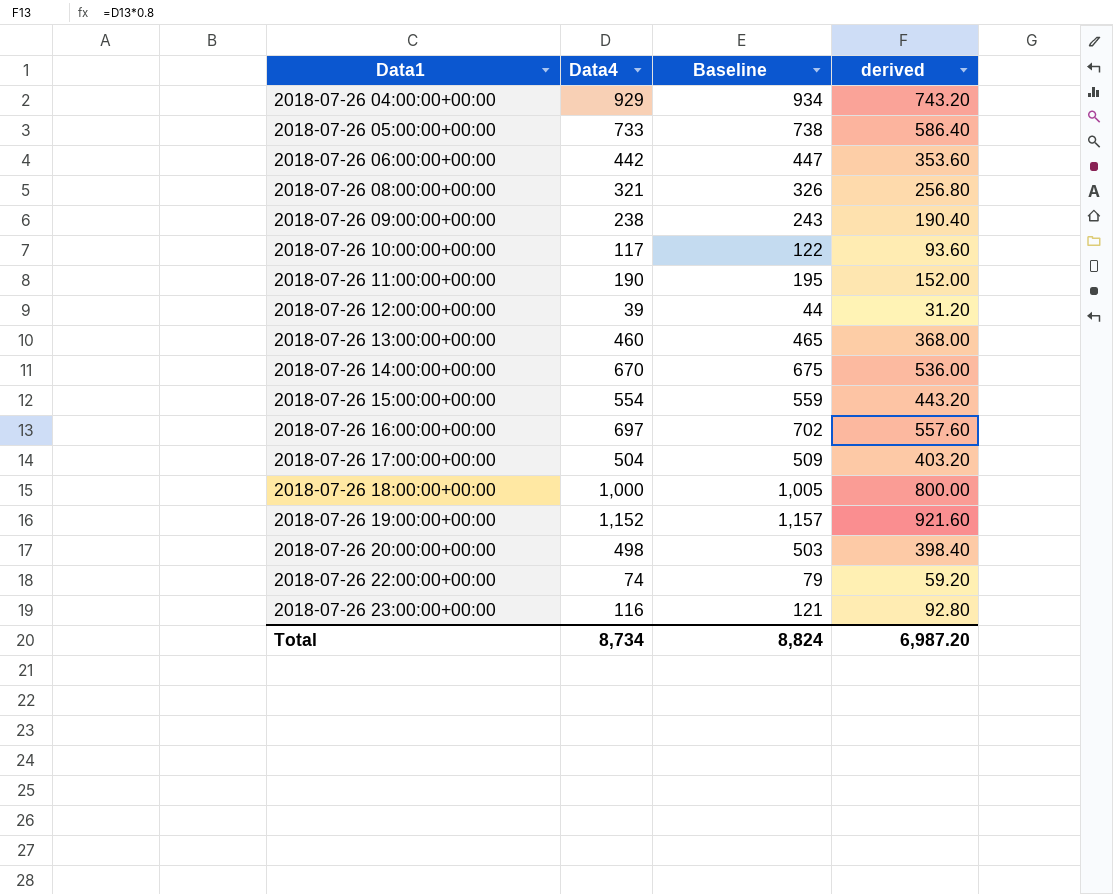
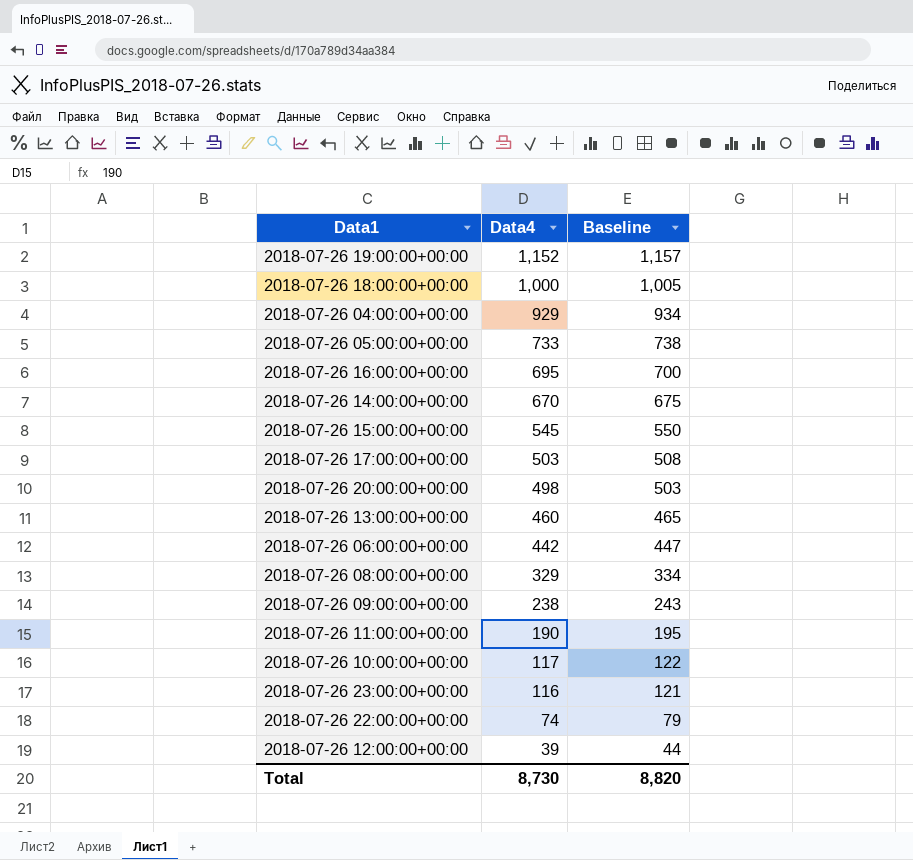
row order: Data1 ascending -> Data4 descending
column derived | formula: [Data4] * 0.8 -> none
2018-07-26 16:00:00+00:00 | Data4: 697 -> 695
2018-07-26 16:00:00+00:00 | Baseline: 702 -> 700
2018-07-26 15:00:00+00:00 | Data4: 554 -> 545
2018-07-26 15:00:00+00:00 | Baseline: 559 -> 550
2018-07-26 17:00:00+00:00 | Data4: 504 -> 503
2018-07-26 17:00:00+00:00 | Baseline: 509 -> 508
2018-07-26 08:00:00+00:00 | Data4: 321 -> 329
2018-07-26 08:00:00+00:00 | Baseline: 326 -> 334
Total | Data4: 8,734 -> 8,730
Total | Baseline: 8,824 -> 8,820

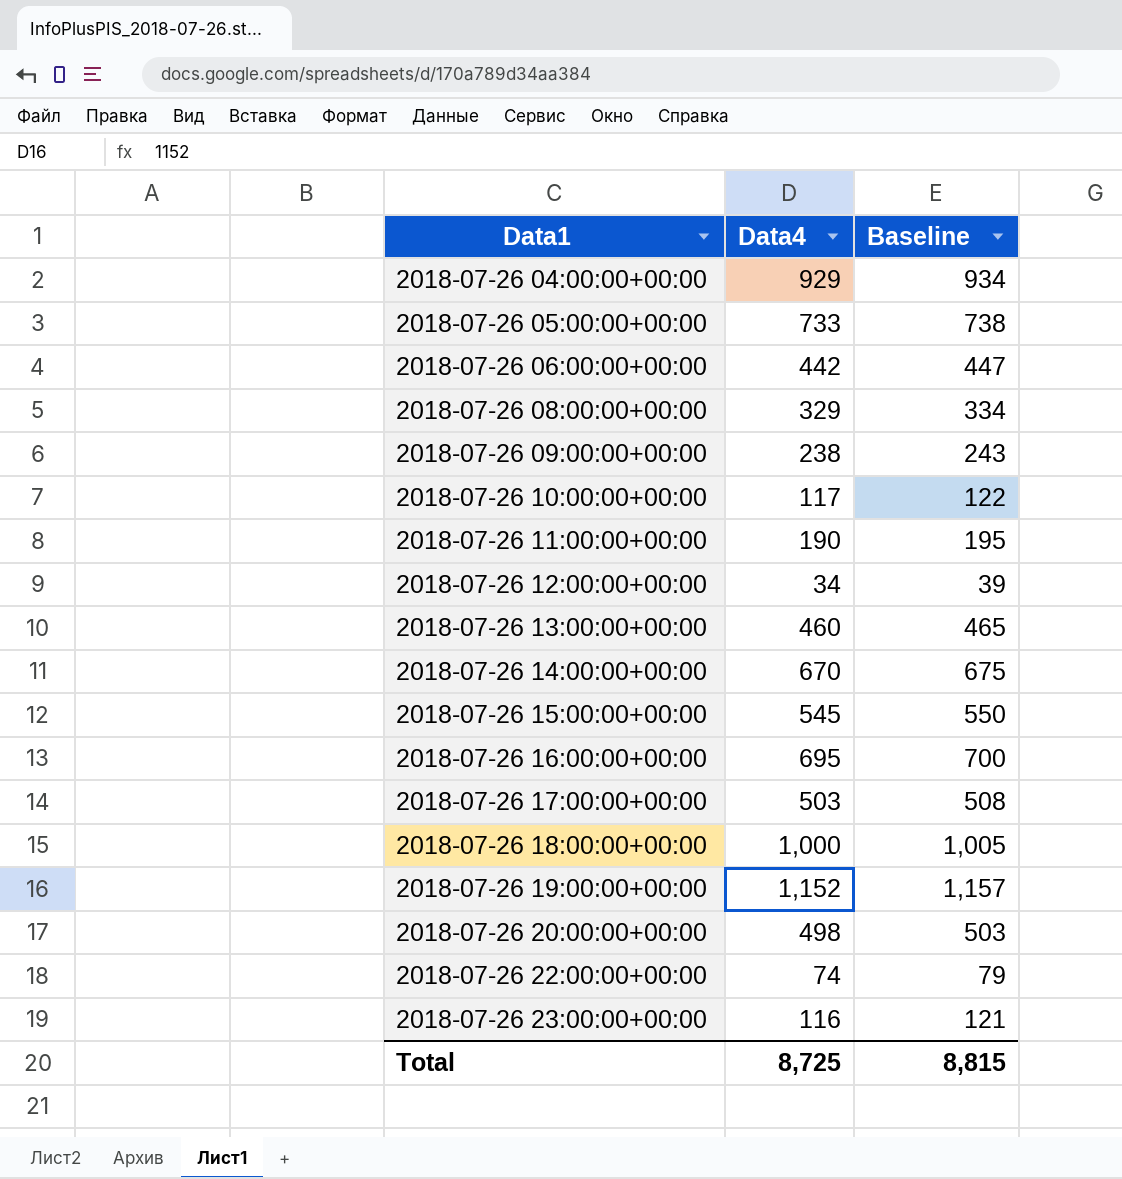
row order: Data4 descending -> Data1 ascending
2018-07-26 12:00:00+00:00 | Data4: 39 -> 34
2018-07-26 12:00:00+00:00 | Baseline: 44 -> 39
Total | Data4: 8,730 -> 8,725
Total | Baseline: 8,820 -> 8,815

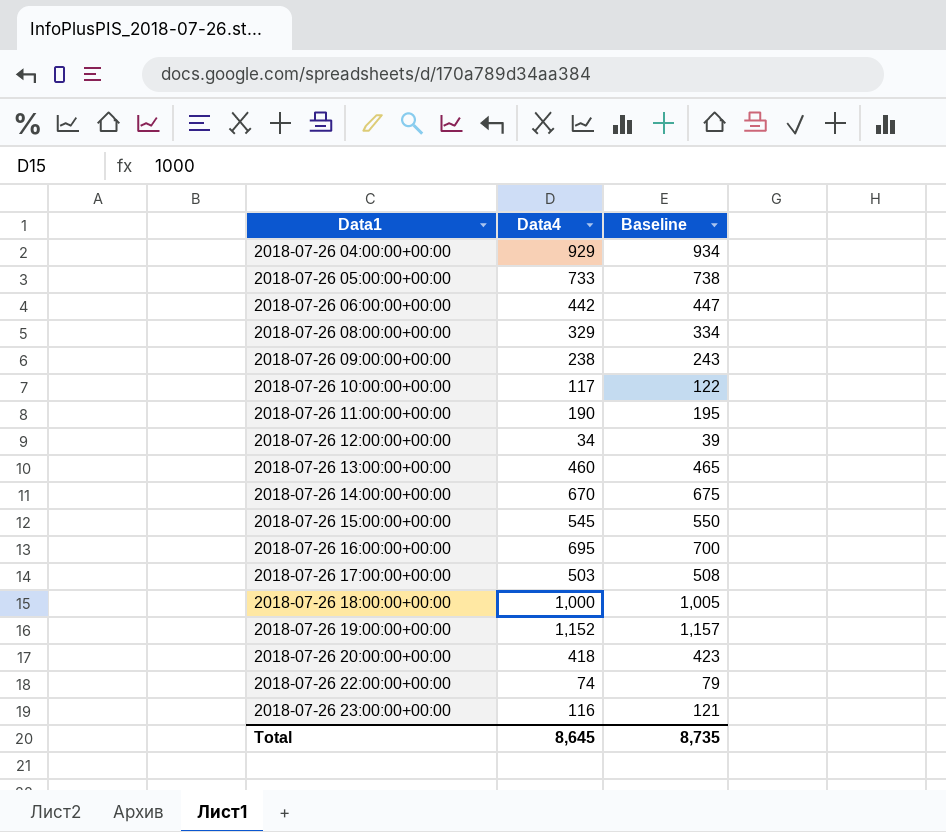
2018-07-26 20:00:00+00:00 | Data4: 498 -> 418
2018-07-26 20:00:00+00:00 | Baseline: 503 -> 423
Total | Data4: 8,725 -> 8,645
Total | Baseline: 8,815 -> 8,735

